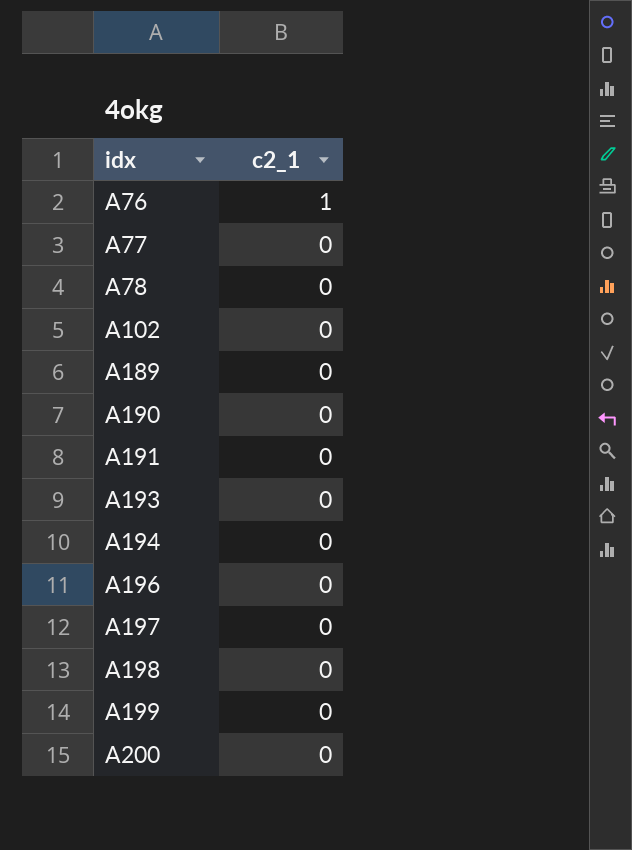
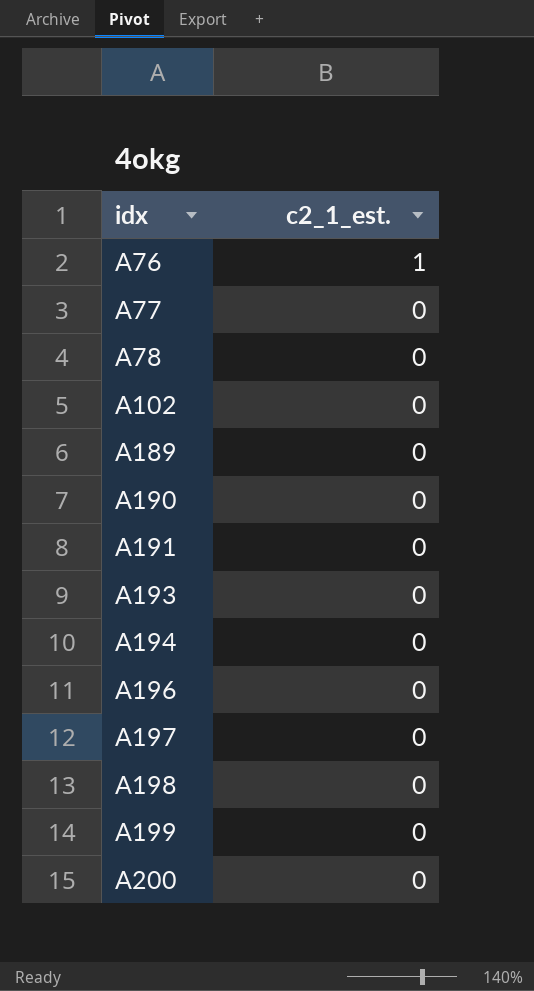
column name: c2_1 -> c2_1_est.

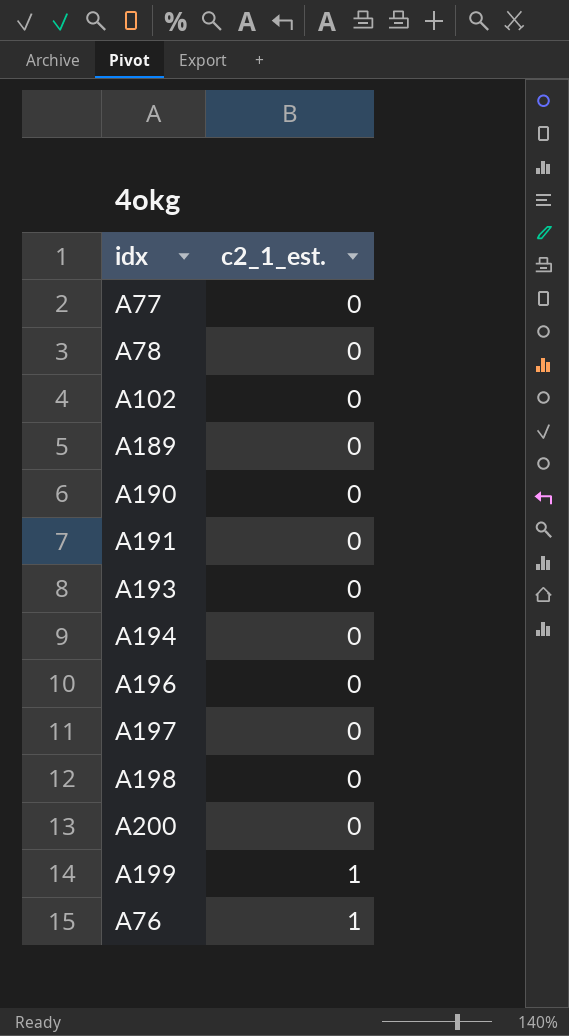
row order: idx ascending -> c2_1_est. ascending
A199 | c2_1_est.: 0 -> 1

